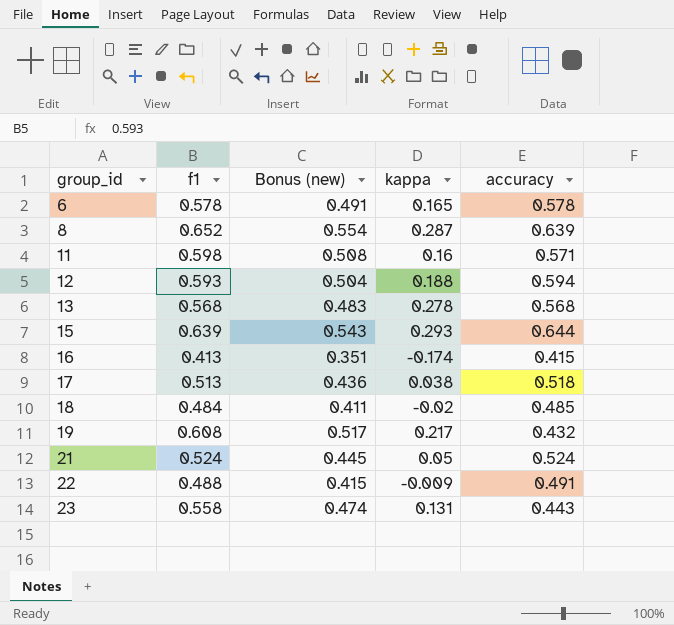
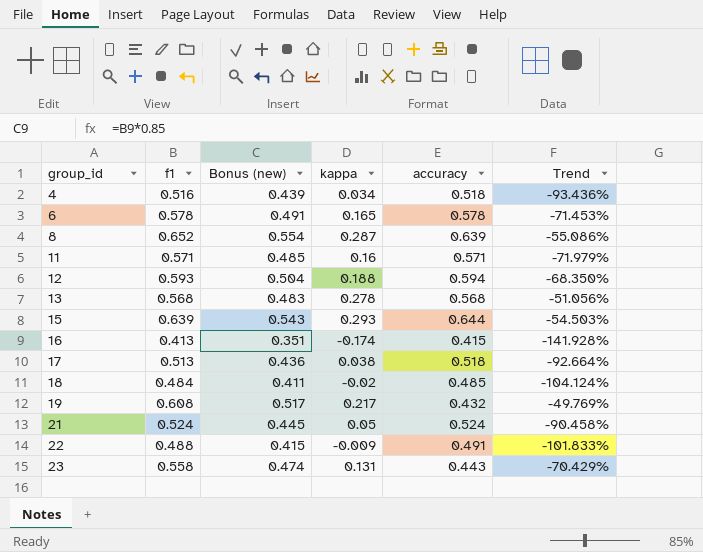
column Trend | formula: none -> ([kappa] - [accuracy]) / [accuracy]
row 4: none -> 0.516 | 0.439 | 0.034 | 0.518 | -93.436%
11 | f1: 0.598 -> 0.571
11 | Bonus (new): 0.508 -> 0.485

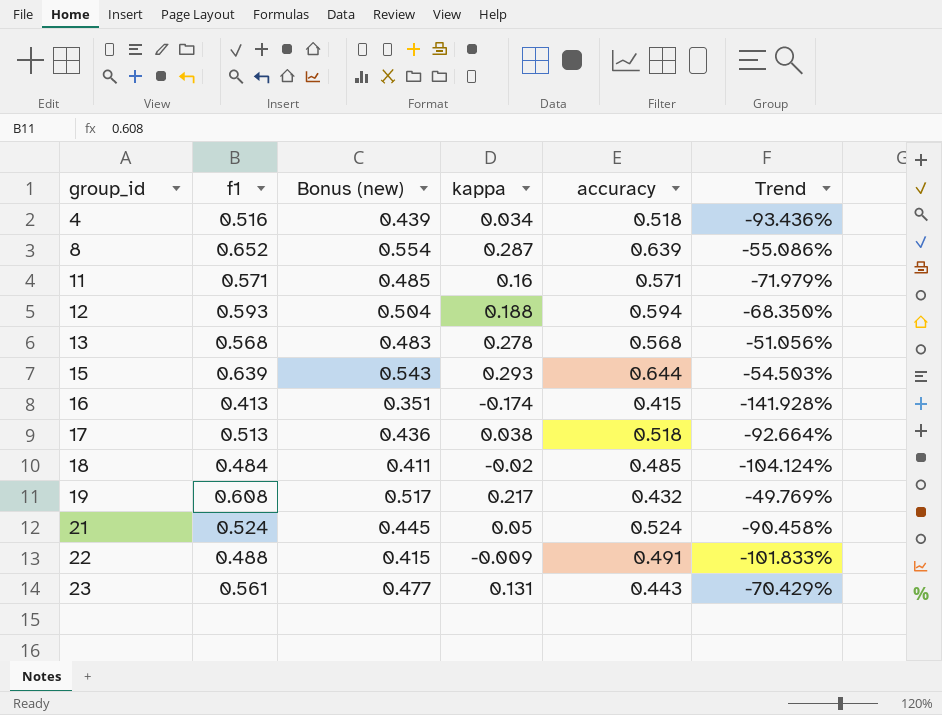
row 6: 0.578 | 0.491 | 0.165 | 0.578 | -71.453% -> none
23 | f1: 0.558 -> 0.561
23 | Bonus (new): 0.474 -> 0.477

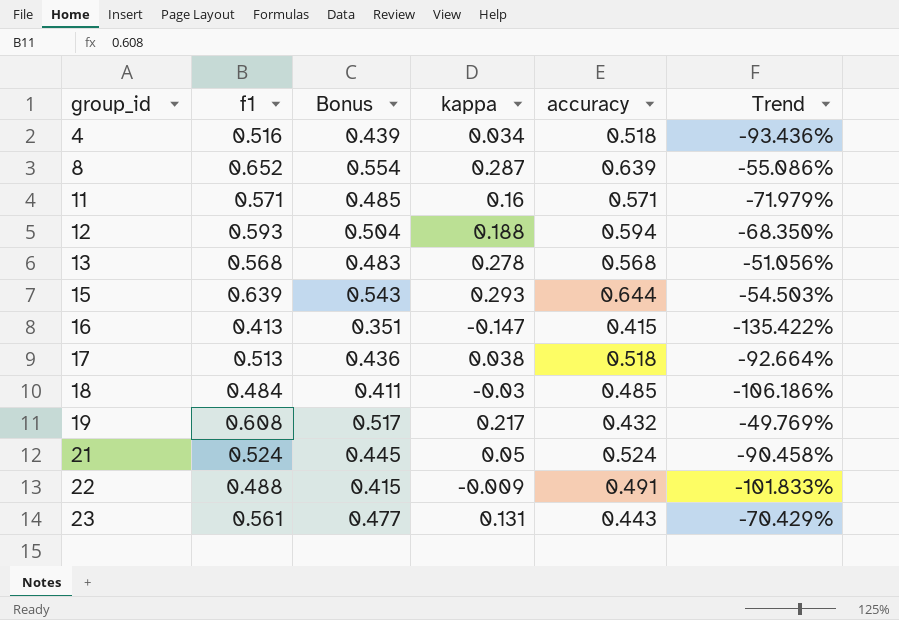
column name: Bonus (new) -> Bonus
16 | kappa: -0.174 -> -0.147
16 | Trend: -141.928% -> -135.422%
18 | kappa: -0.02 -> -0.03
18 | Trend: -104.124% -> -106.186%

